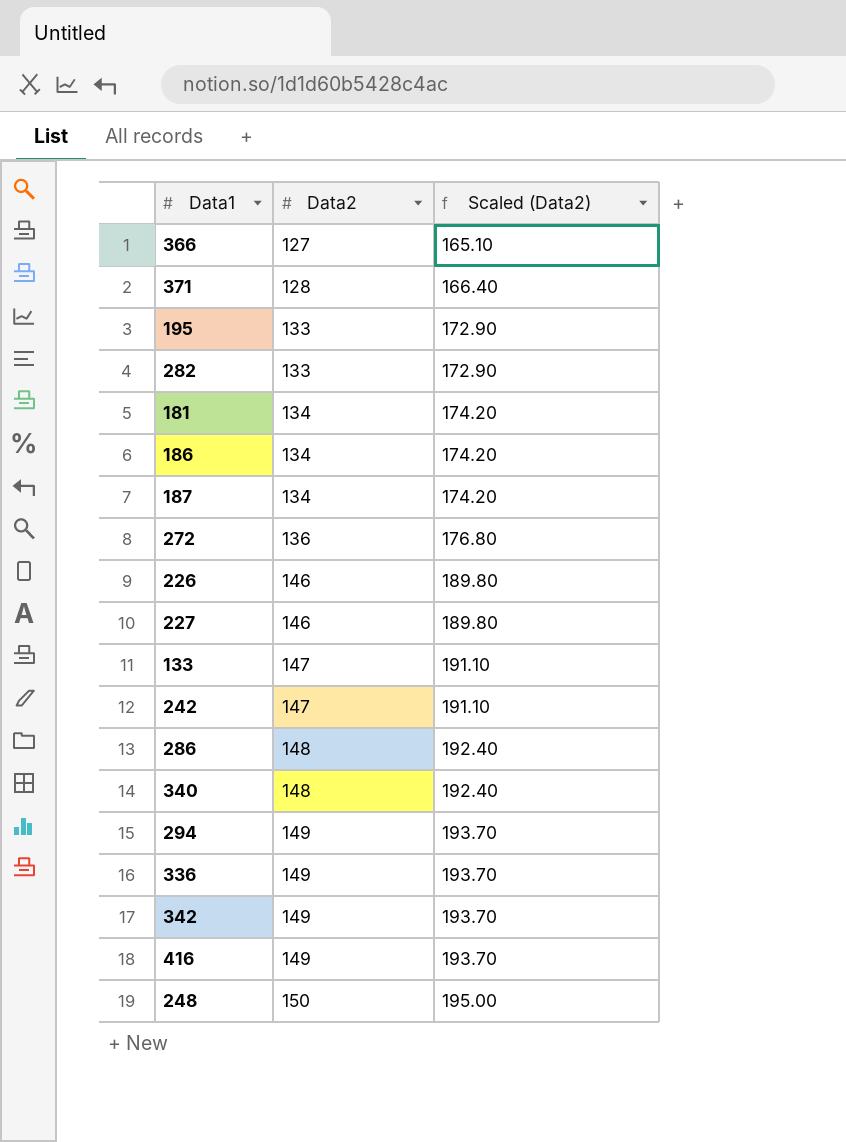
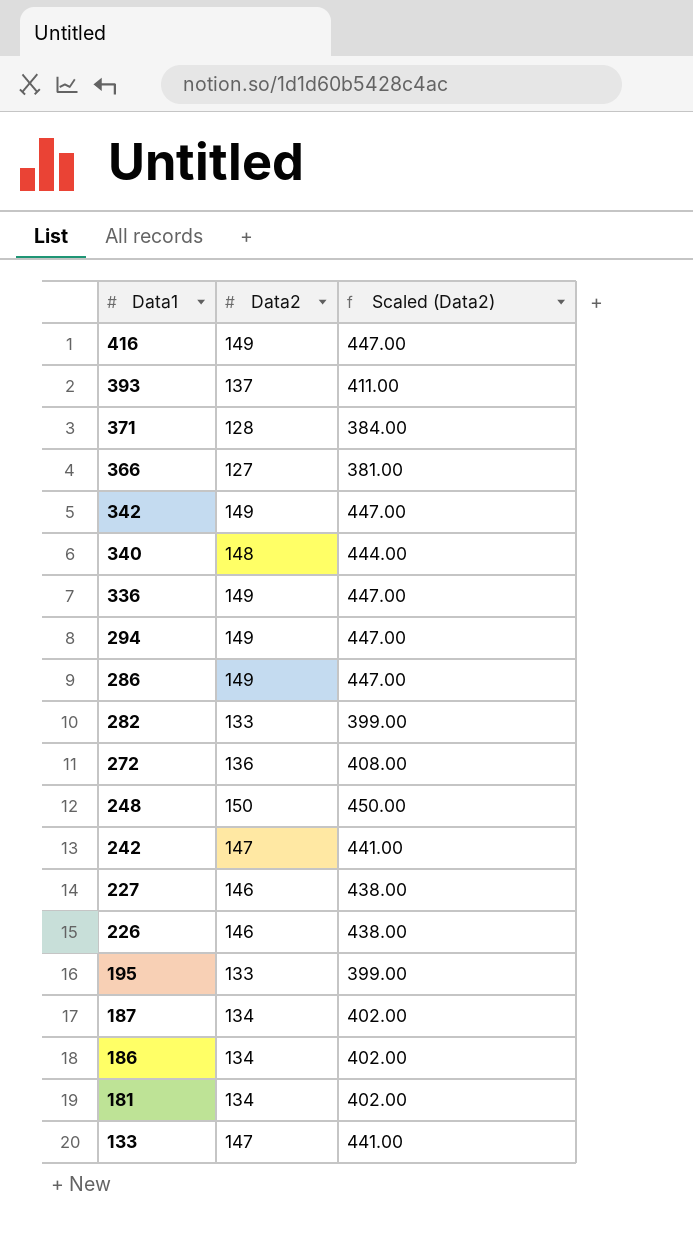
row order: Data2 ascending -> Data1 descending
column Scaled (Data2) | formula: [Data2] * 1.3 -> [Data2] * 3
row 393: none -> 137 | 411.00
286 | Data2: 148 -> 149

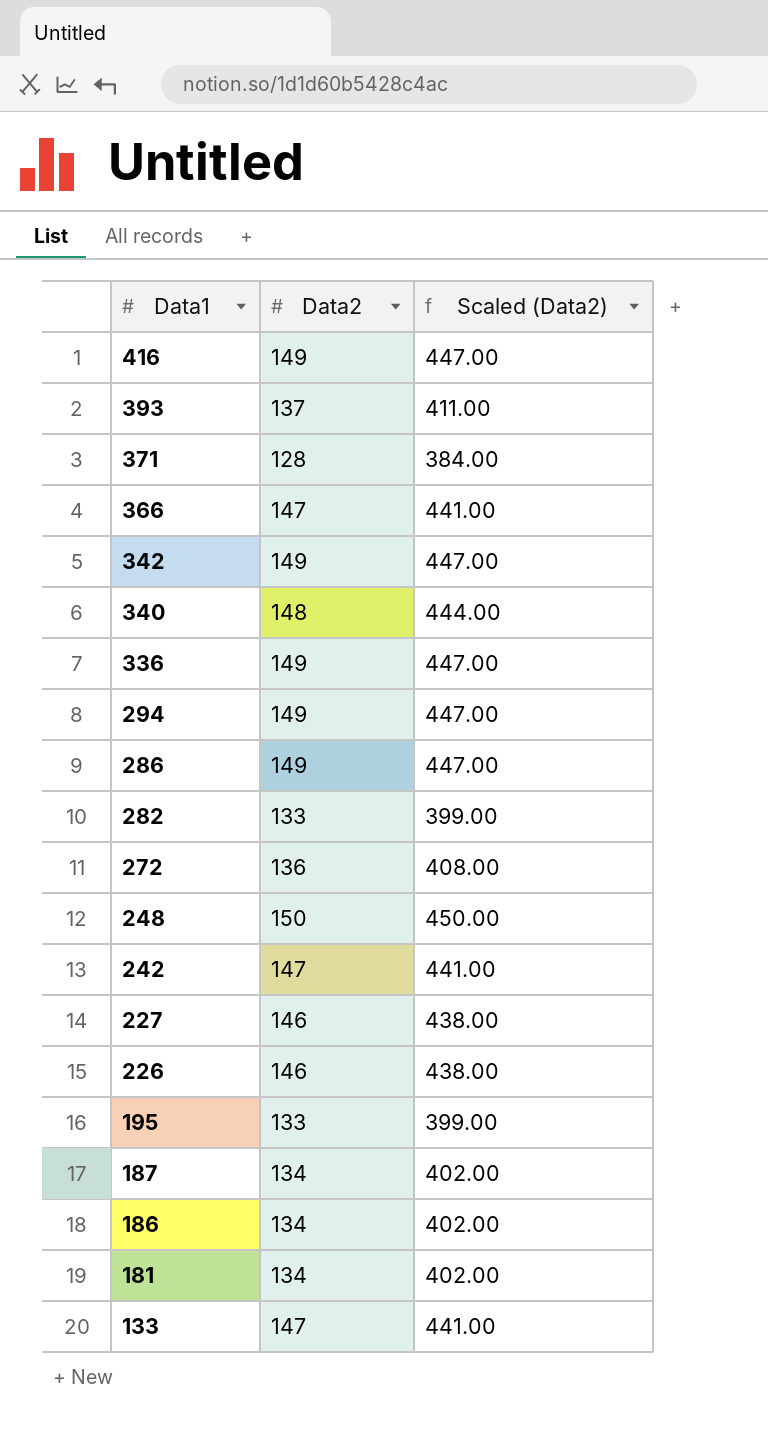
366 | Data2: 127 -> 147
366 | Scaled (Data2): 381.00 -> 441.00

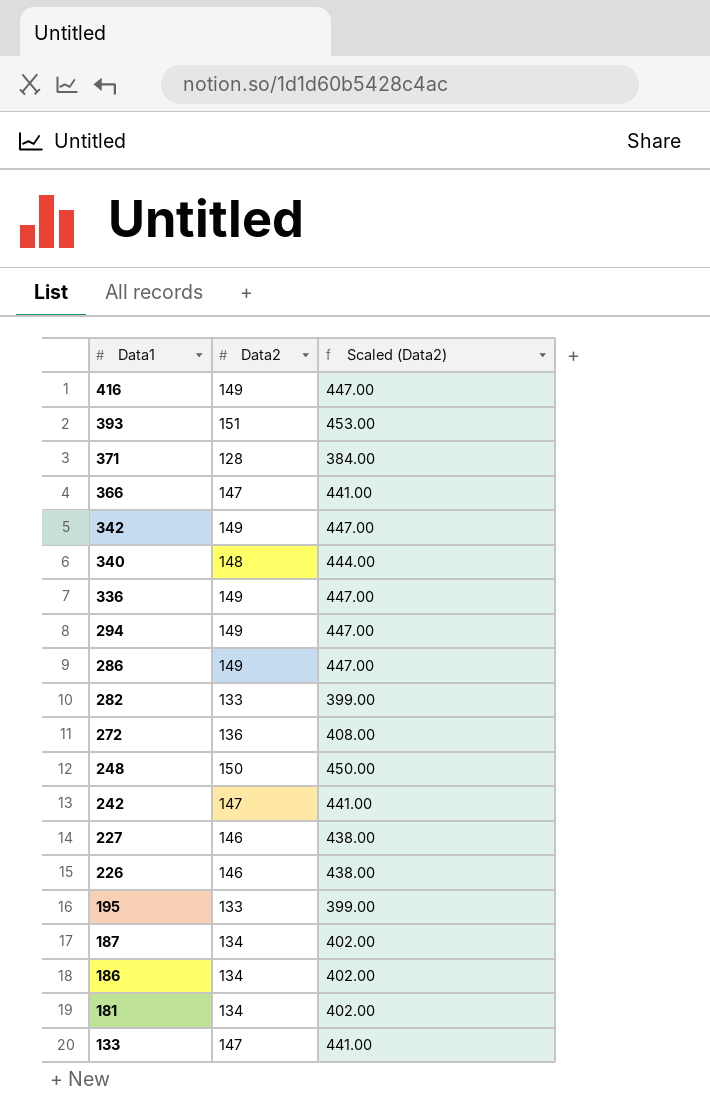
393 | Data2: 137 -> 151
393 | Scaled (Data2): 411.00 -> 453.00

